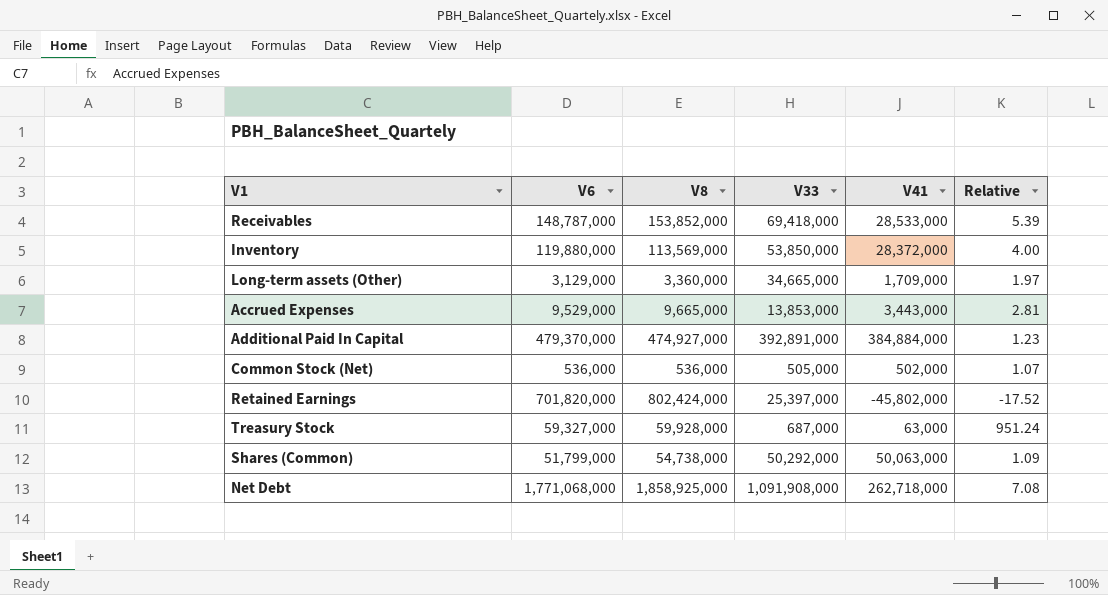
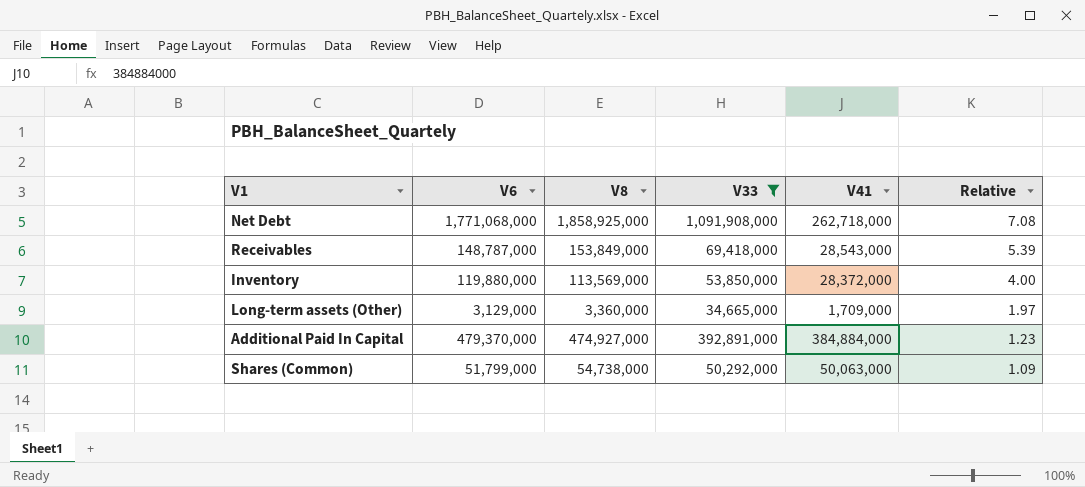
filter: none -> V33 >= 34,665,000
row order: none -> Relative descending
Receivables | V8: 153,852,000 -> 153,849,000
Receivables | V41: 28,533,000 -> 28,543,000

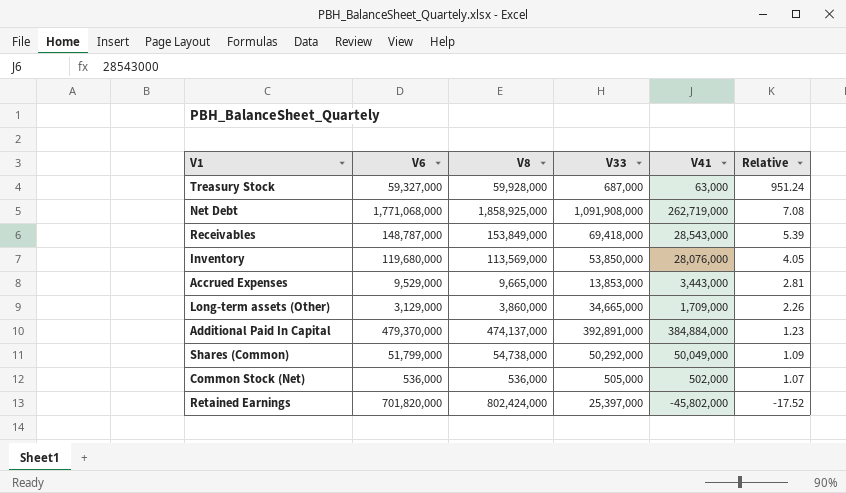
filter: V33 >= 34,665,000 -> none
Net Debt | V41: 262,718,000 -> 262,719,000
Inventory | V6: 119,880,000 -> 119,680,000
Inventory | V41: 28,372,000 -> 28,076,000
Inventory | Relative: 4.00 -> 4.05
Long-term assets (Other) | V8: 3,360,000 -> 3,860,000
Long-term assets (Other) | Relative: 1.97 -> 2.26
Additional Paid In Capital | V8: 474,927,000 -> 474,137,000
Shares (Common) | V41: 50,063,000 -> 50,049,000

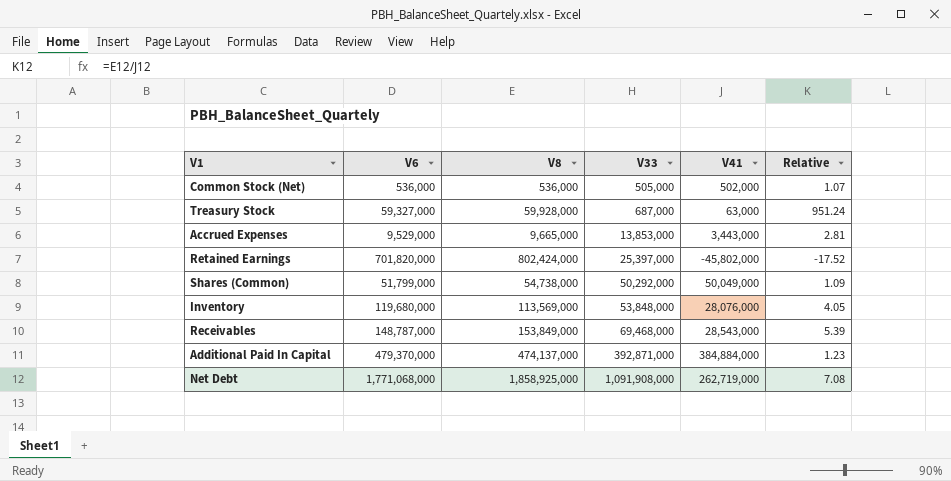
row order: Relative descending -> V33 ascending
row Long-term assets (Other): 3,129,000 | 3,860,000 | 34,665,000 | 1,709,000 | 2.26 -> none
Inventory | V33: 53,850,000 -> 53,848,000
Receivables | V33: 69,418,000 -> 69,468,000
Additional Paid In Capital | V33: 392,891,000 -> 392,871,000

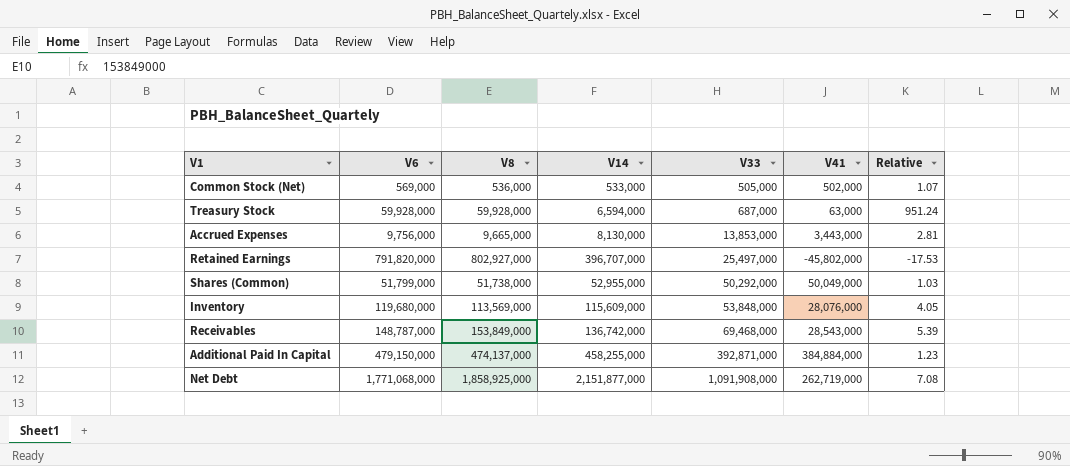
column V14 | position: none -> 4
Common Stock (Net) | V6: 536,000 -> 569,000
Treasury Stock | V6: 59,327,000 -> 59,928,000
Accrued Expenses | V6: 9,529,000 -> 9,756,000
Retained Earnings | V6: 701,820,000 -> 791,820,000
Retained Earnings | V8: 802,424,000 -> 802,927,000
Retained Earnings | V33: 25,397,000 -> 25,497,000
Retained Earnings | Relative: -17.52 -> -17.53
Shares (Common) | V8: 54,738,000 -> 51,738,000
Shares (Common) | Relative: 1.09 -> 1.03
Additional Paid In Capital | V6: 479,370,000 -> 479,150,000

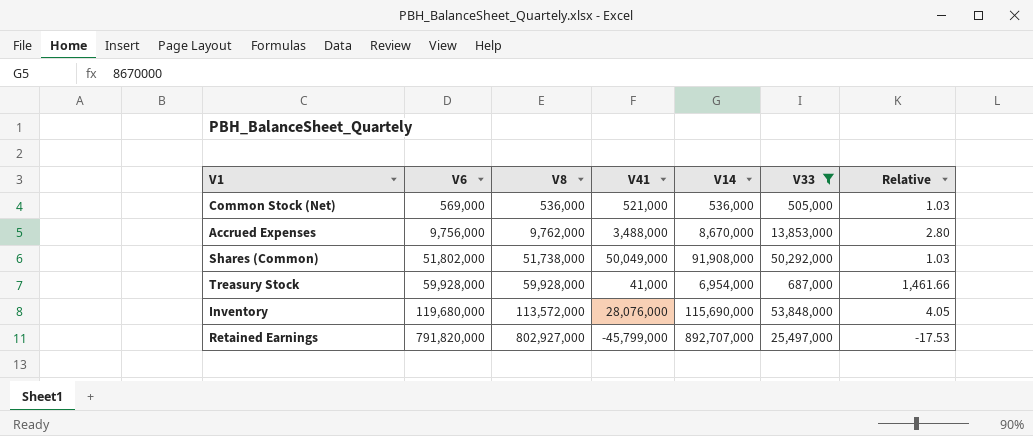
filter: none -> V33 <= 53,848,000
row order: V33 ascending -> V6 ascending
column V41 | position: 6 -> 4
Common Stock (Net) | V41: 502,000 -> 521,000
Common Stock (Net) | V14: 533,000 -> 536,000
Common Stock (Net) | Relative: 1.07 -> 1.03
Accrued Expenses | V8: 9,665,000 -> 9,762,000
Accrued Expenses | V41: 3,443,000 -> 3,488,000
Accrued Expenses | V14: 8,130,000 -> 8,670,000
Accrued Expenses | Relative: 2.81 -> 2.80
Shares (Common) | V6: 51,799,000 -> 51,802,000
Shares (Common) | V14: 52,955,000 -> 91,908,000
Treasury Stock | V41: 63,000 -> 41,000
Treasury Stock | V14: 6,594,000 -> 6,954,000
Treasury Stock | Relative: 951.24 -> 1,461.66
Inventory | V8: 113,569,000 -> 113,572,000
Inventory | V14: 115,609,000 -> 115,690,000
Retained Earnings | V41: -45,802,000 -> -45,799,000
Retained Earnings | V14: 396,707,000 -> 892,707,000

